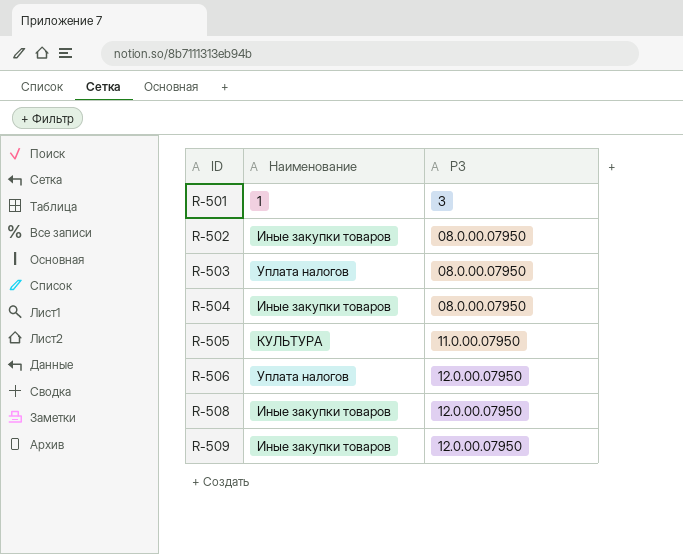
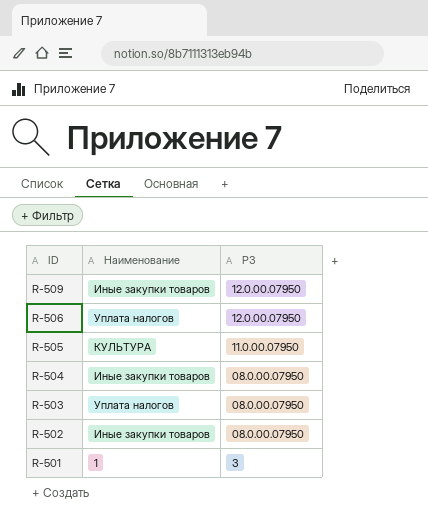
row order: ID ascending -> ID descending
row R-508: Иные закупки товаров | 12.0.00.07950 -> none

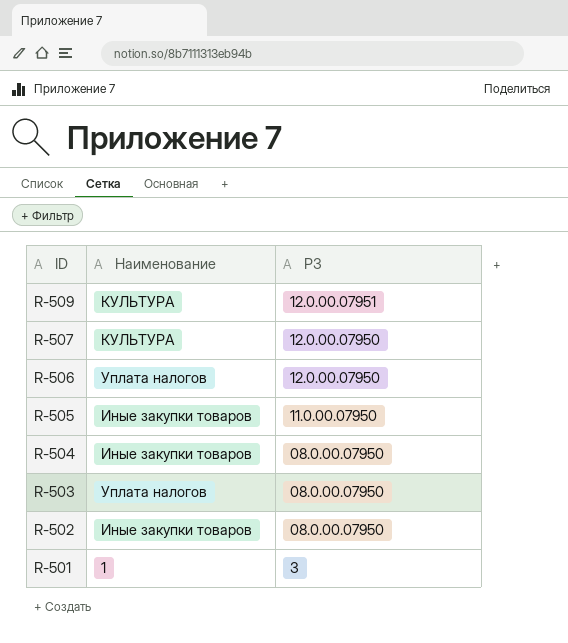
R-509 | Наименование: Иные закупки товаров -> КУЛЬТУРА
R-509 | РЗ: 12.0.00.07950 -> 12.0.00.07951
row R-507: none -> КУЛЬТУРА | 12.0.00.07950
R-505 | Наименование: КУЛЬТУРА -> Иные закупки товаров

